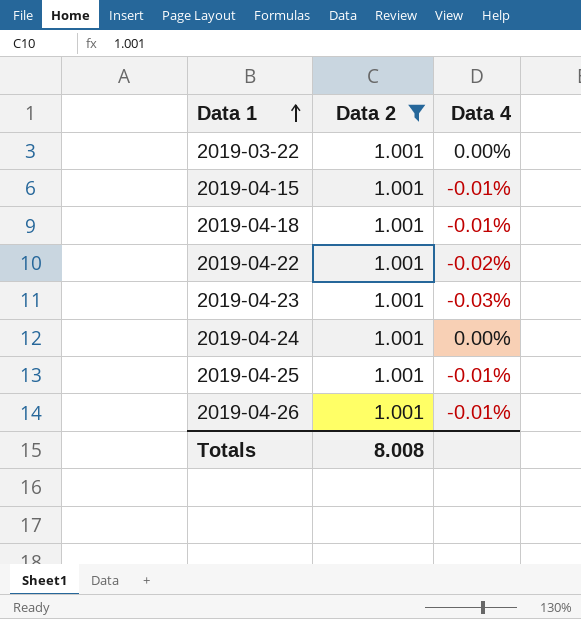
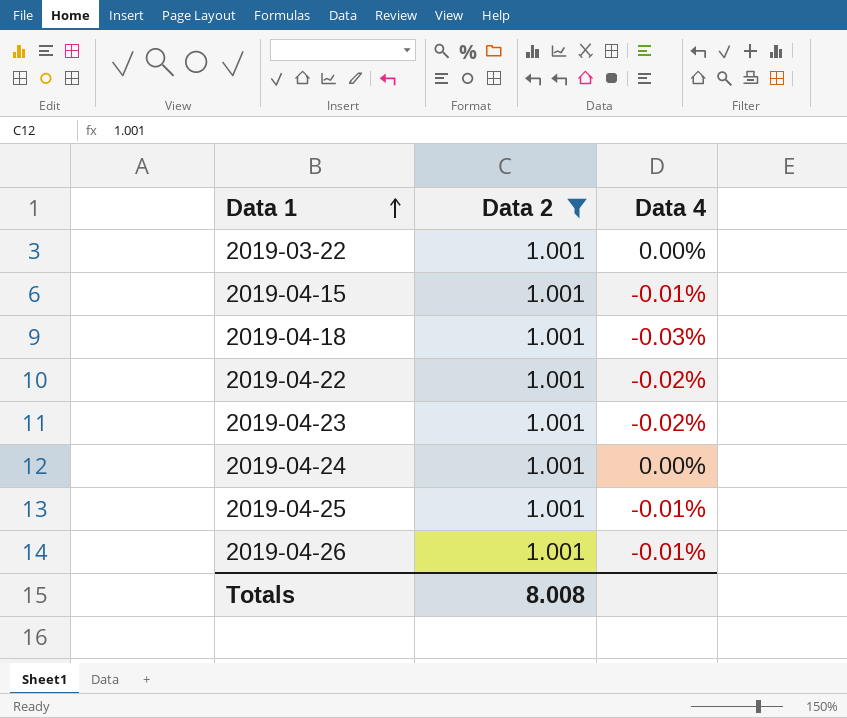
2019-04-18 | Data 4: -0.01% -> -0.03%
2019-04-23 | Data 4: -0.03% -> -0.02%

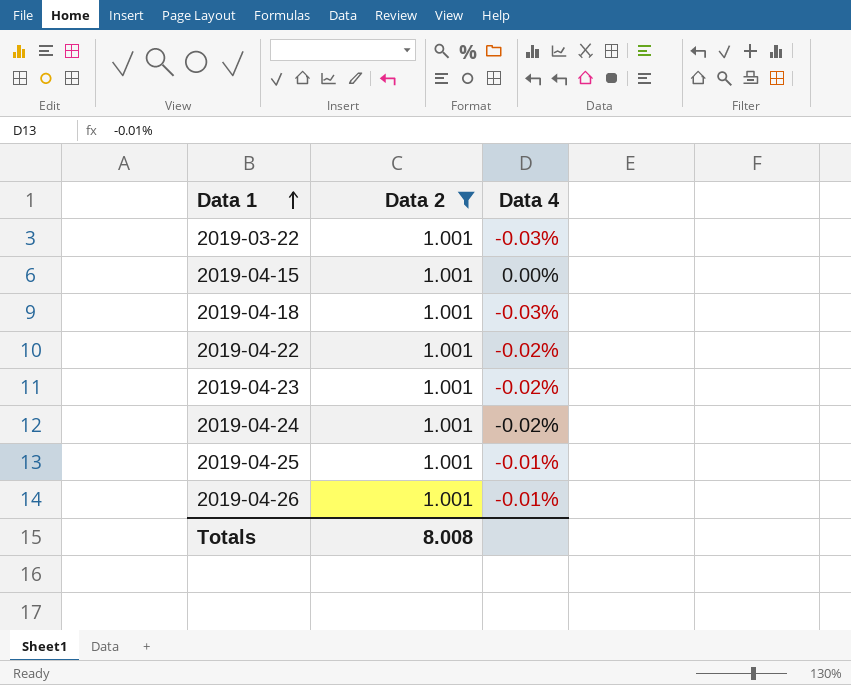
2019-03-22 | Data 4: 0.00% -> -0.03%
2019-04-15 | Data 4: -0.01% -> 0.00%
2019-04-24 | Data 4: 0.00% -> -0.02%

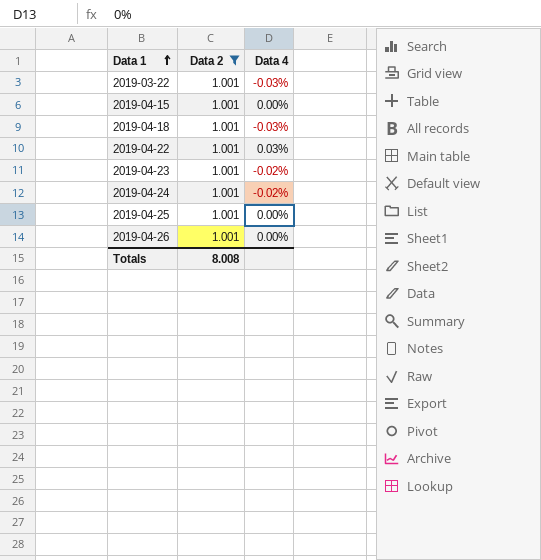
2019-04-22 | Data 4: -0.02% -> 0.03%
2019-04-25 | Data 4: -0.01% -> 0.00%
2019-04-26 | Data 4: -0.01% -> 0.00%

